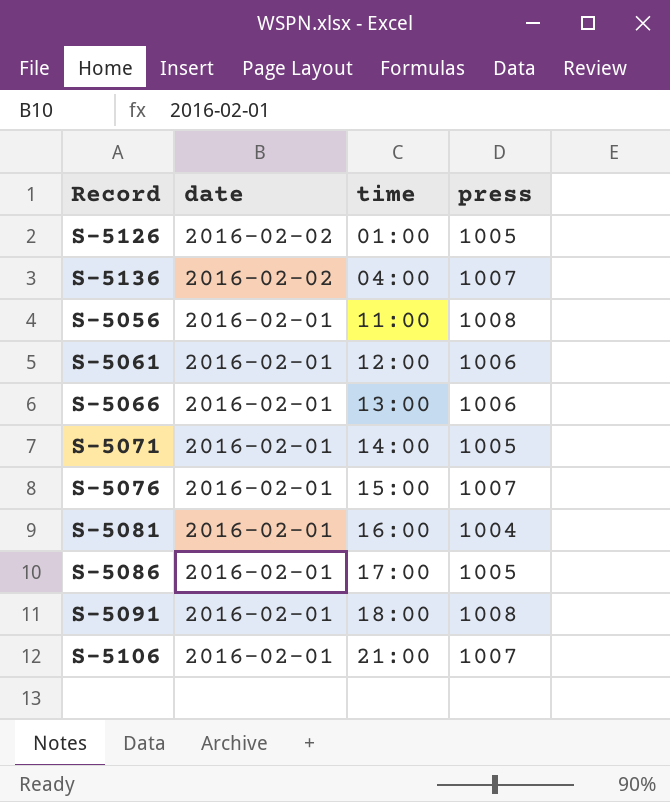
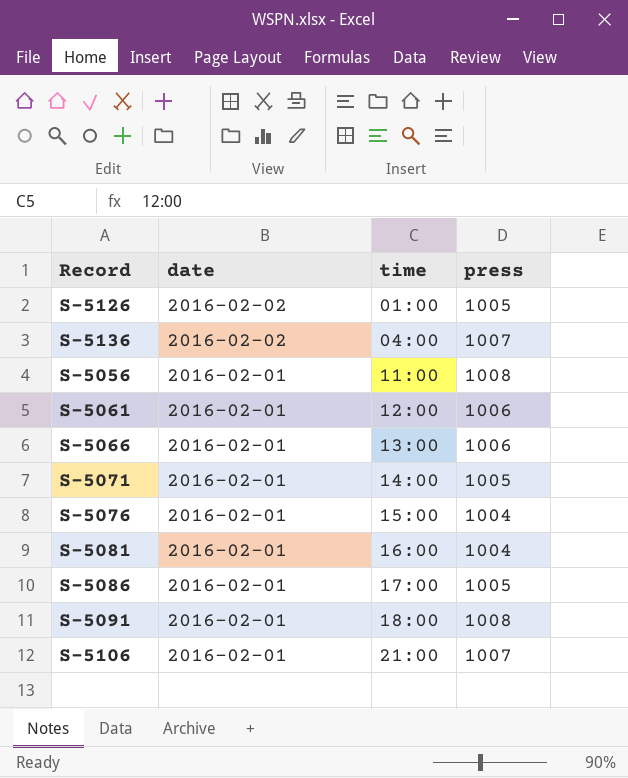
S-5076 | press: 1007 -> 1004

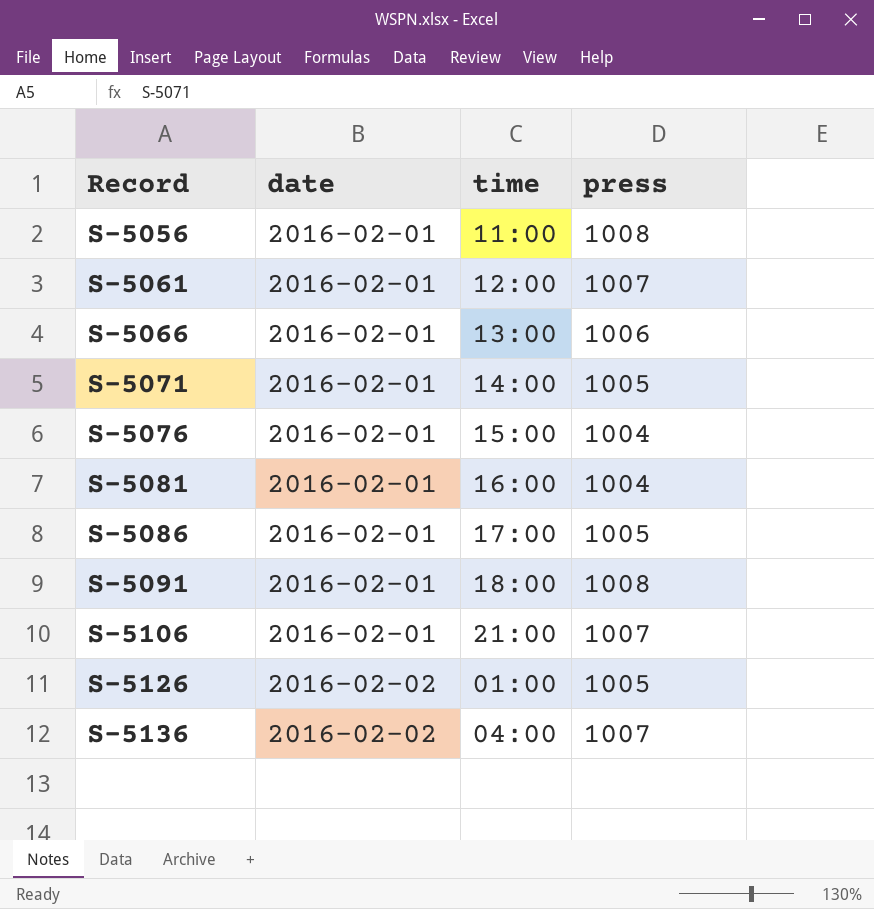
row order: date descending -> Record ascending
S-5061 | press: 1006 -> 1007

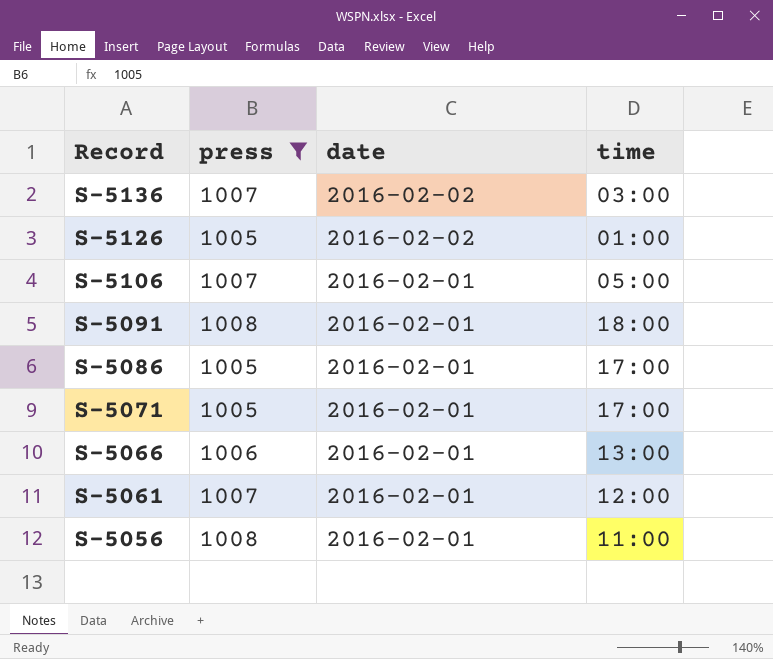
filter: none -> press != 1004
row order: Record ascending -> Record descending
column press | position: 4 -> 2
S-5136 | time: 04:00 -> 03:00
S-5106 | time: 21:00 -> 05:00
S-5071 | time: 14:00 -> 17:00

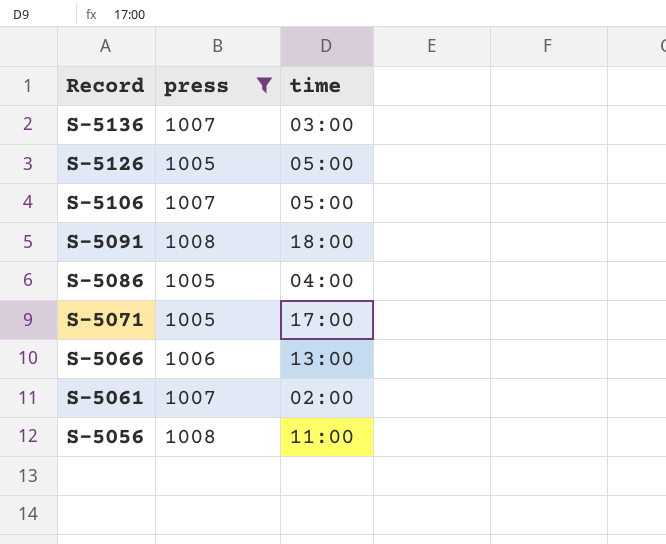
column date | position: 3 -> none
S-5126 | time: 01:00 -> 05:00
S-5086 | time: 17:00 -> 04:00
S-5061 | time: 12:00 -> 02:00

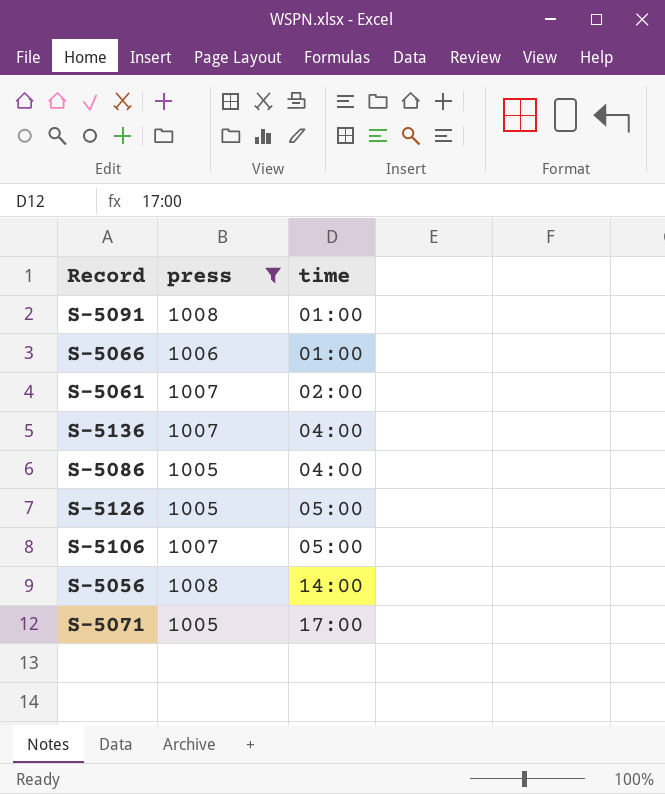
row order: Record descending -> time ascending
S-5091 | time: 18:00 -> 01:00
S-5066 | time: 13:00 -> 01:00
S-5136 | time: 03:00 -> 04:00
S-5056 | time: 11:00 -> 14:00

